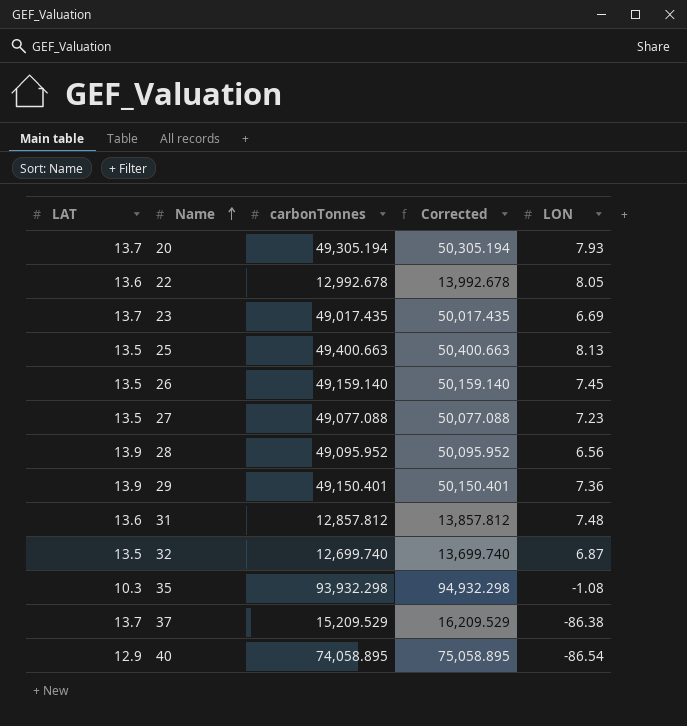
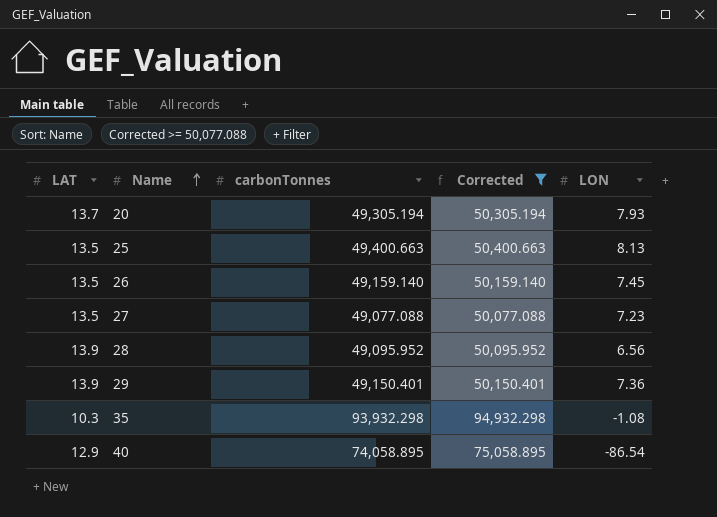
filter: none -> Corrected >= 50,077.088

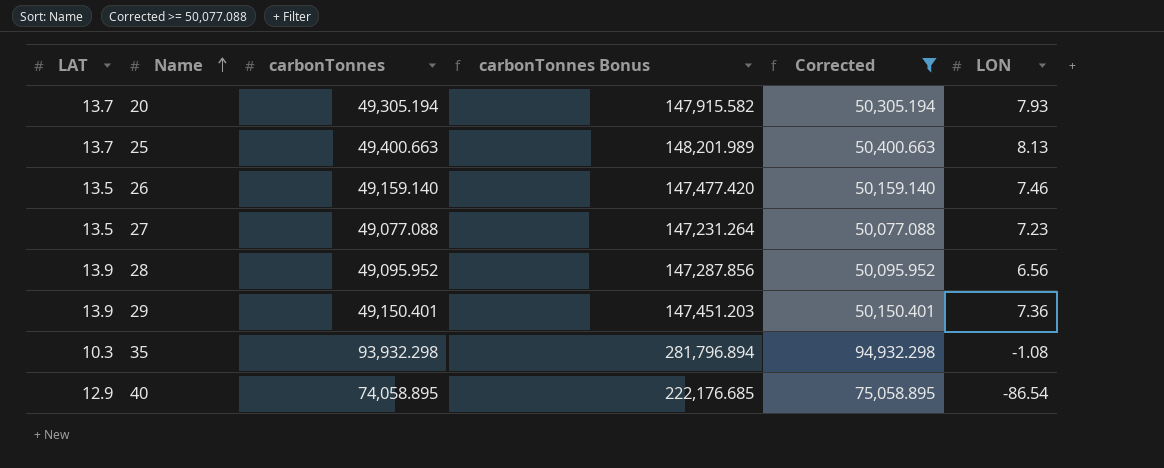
column carbonTonnes Bonus | formula: none -> [carbonTonnes] * 3
25 | LAT: 13.5 -> 13.7
26 | LON: 7.45 -> 7.46

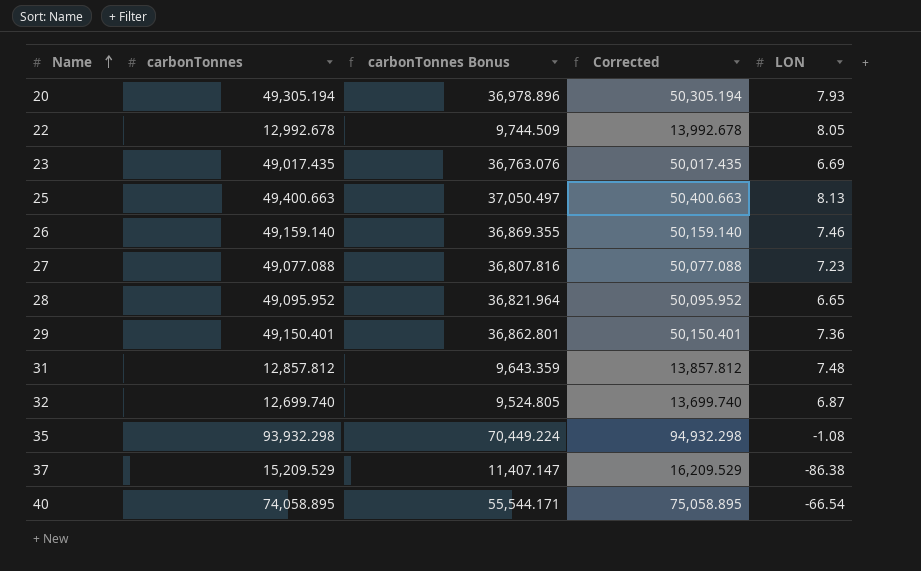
filter: Corrected >= 50,077.088 -> none
column LAT | position: 1 -> none
column carbonTonnes Bonus | formula: [carbonTonnes] * 3 -> [carbonTonnes] * 0.75
28 | LON: 6.56 -> 6.65
40 | LON: -86.54 -> -66.54

